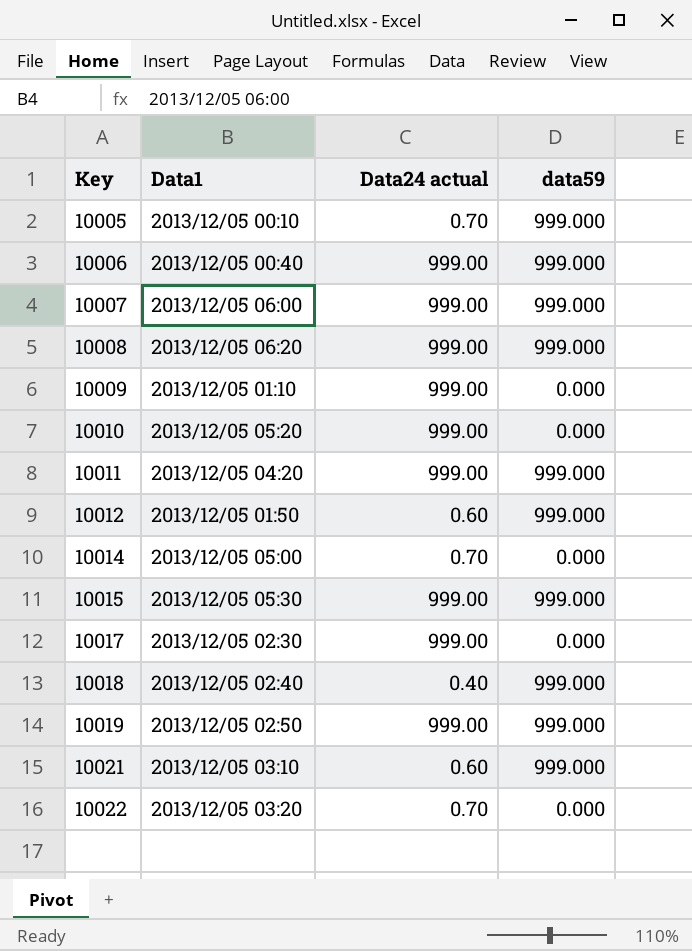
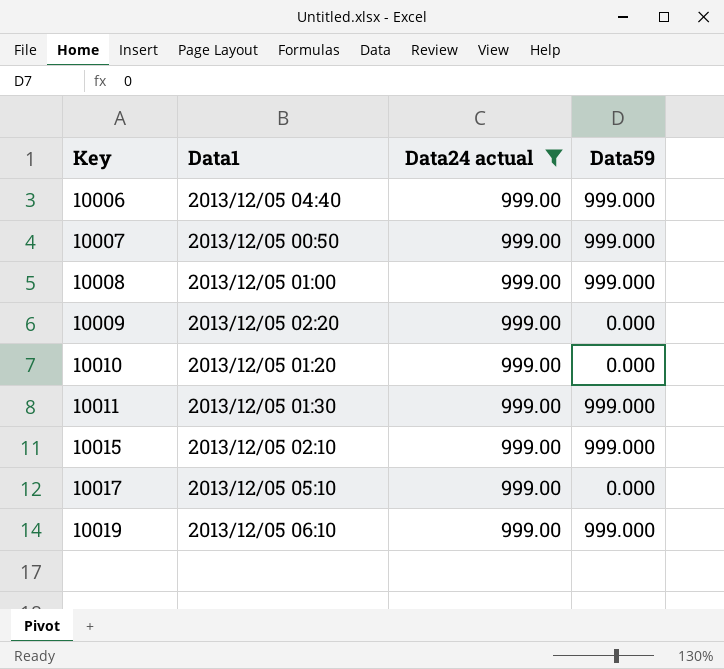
filter: none -> Data24 actual = 999.00
column name: data59 -> Data59
10006 | Data1: 2013/12/05 00:40 -> 2013/12/05 04:40
10007 | Data1: 2013/12/05 06:00 -> 2013/12/05 00:50
10008 | Data1: 2013/12/05 06:20 -> 2013/12/05 01:00
10009 | Data1: 2013/12/05 01:10 -> 2013/12/05 02:20
10010 | Data1: 2013/12/05 05:20 -> 2013/12/05 01:20
10011 | Data1: 2013/12/05 04:20 -> 2013/12/05 01:30
10015 | Data1: 2013/12/05 05:30 -> 2013/12/05 02:10
10017 | Data1: 2013/12/05 02:30 -> 2013/12/05 05:10
10019 | Data1: 2013/12/05 02:50 -> 2013/12/05 06:10

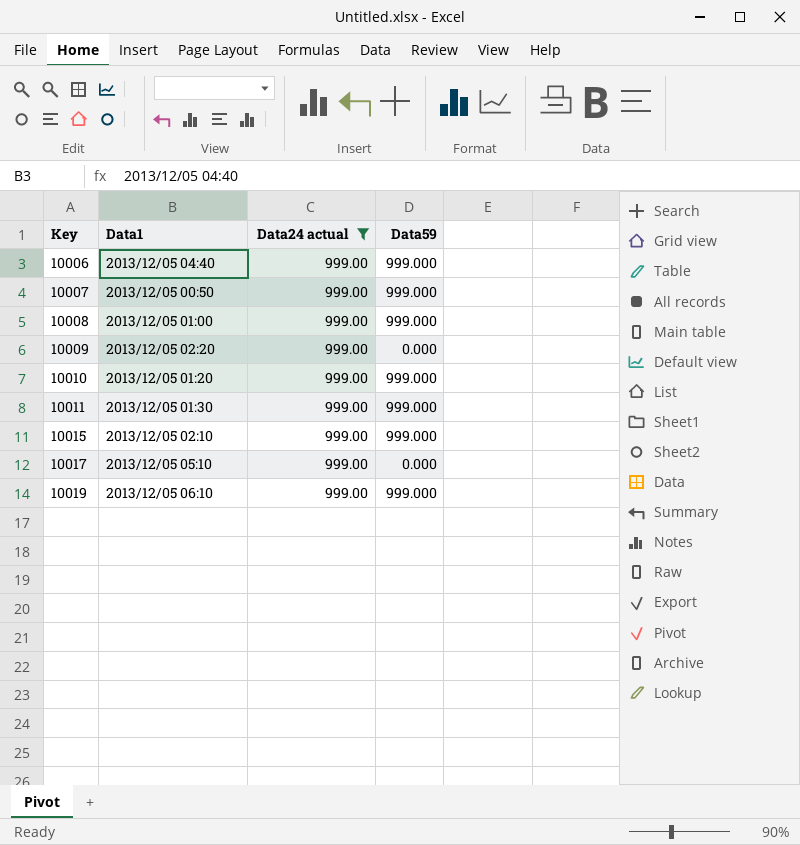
10010 | Data59: 0.000 -> 999.000

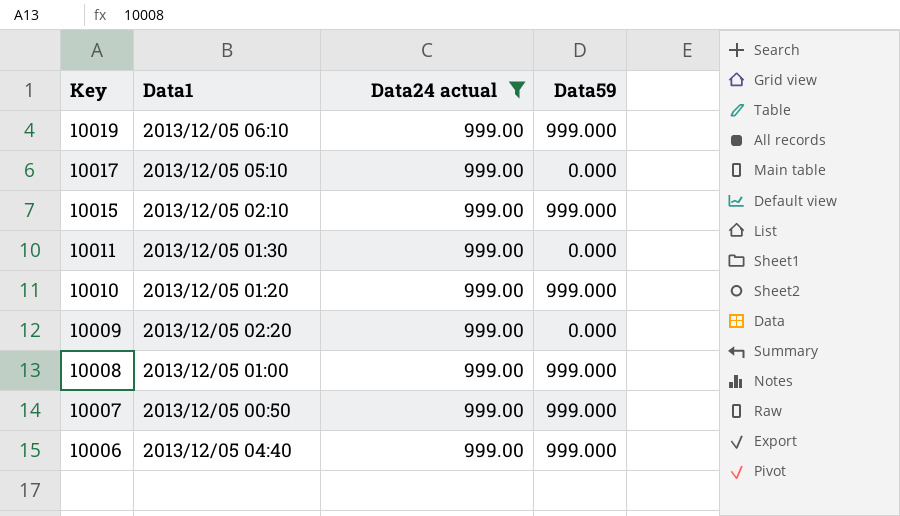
row order: Key ascending -> Key descending
10011 | Data59: 999.000 -> 0.000

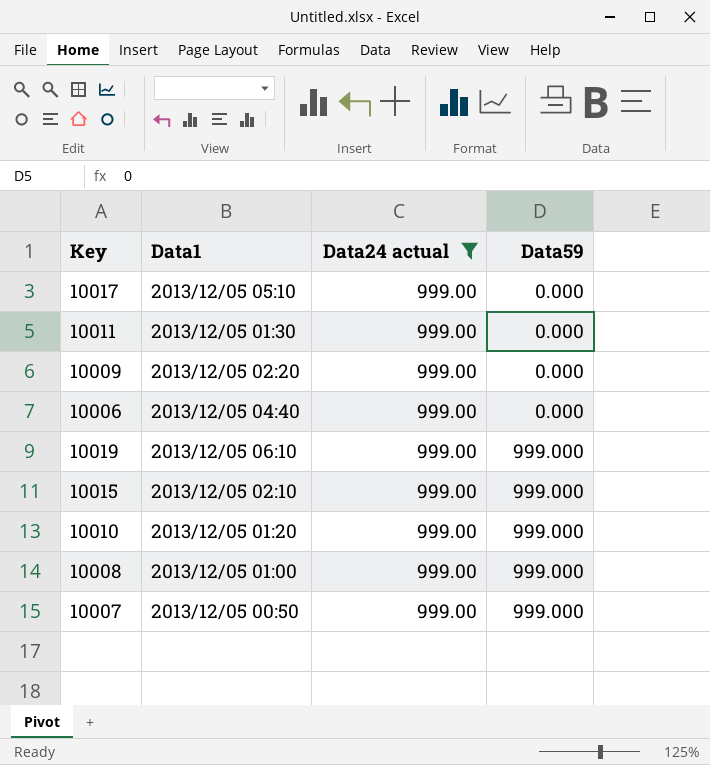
row order: Key descending -> Data59 ascending
10006 | Data59: 999.000 -> 0.000

